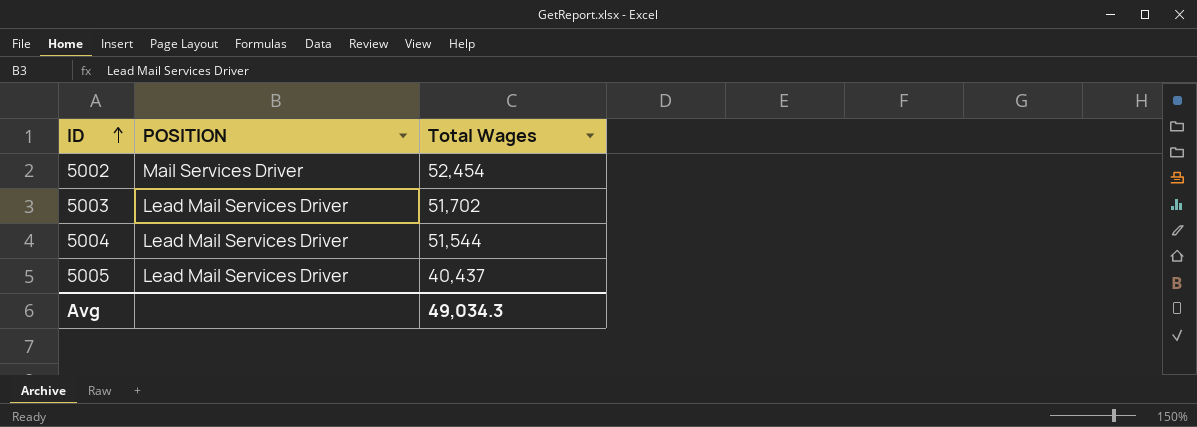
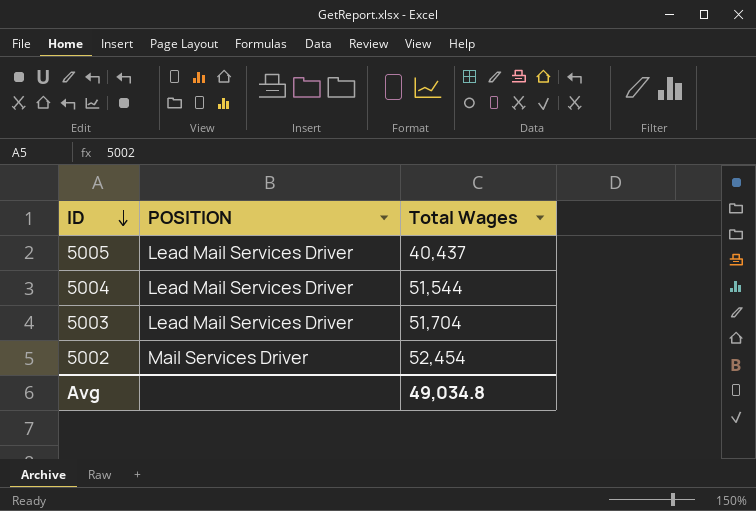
row order: ID ascending -> ID descending
5003 | Total Wages: 51,702 -> 51,704
Avg | Total Wages: 49,034.3 -> 49,034.8

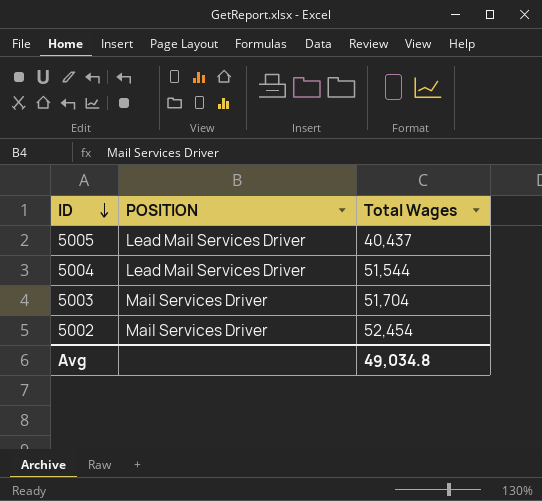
5003 | POSITION: Lead Mail Services Driver -> Mail Services Driver

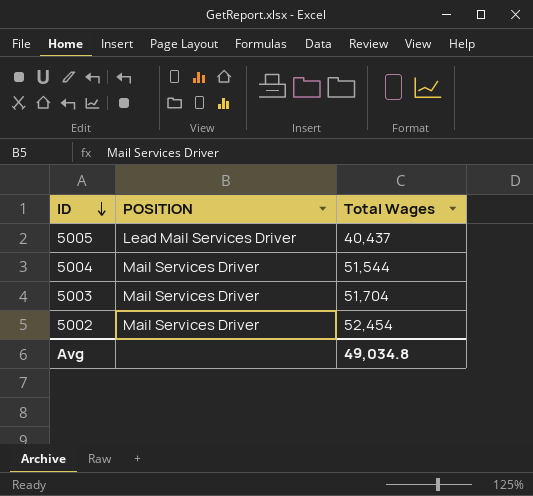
5004 | POSITION: Lead Mail Services Driver -> Mail Services Driver

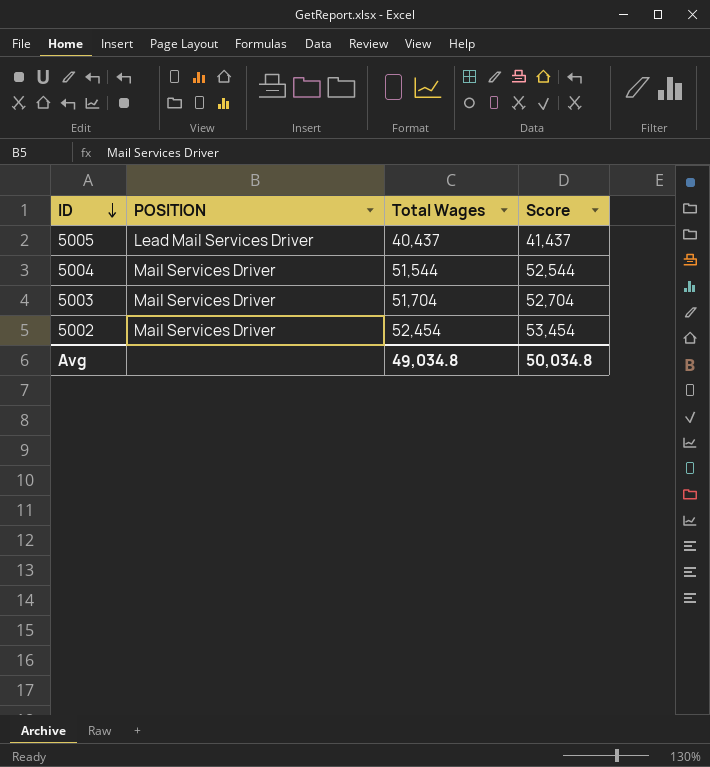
column Score | formula: none -> [Total Wages] + 1000

